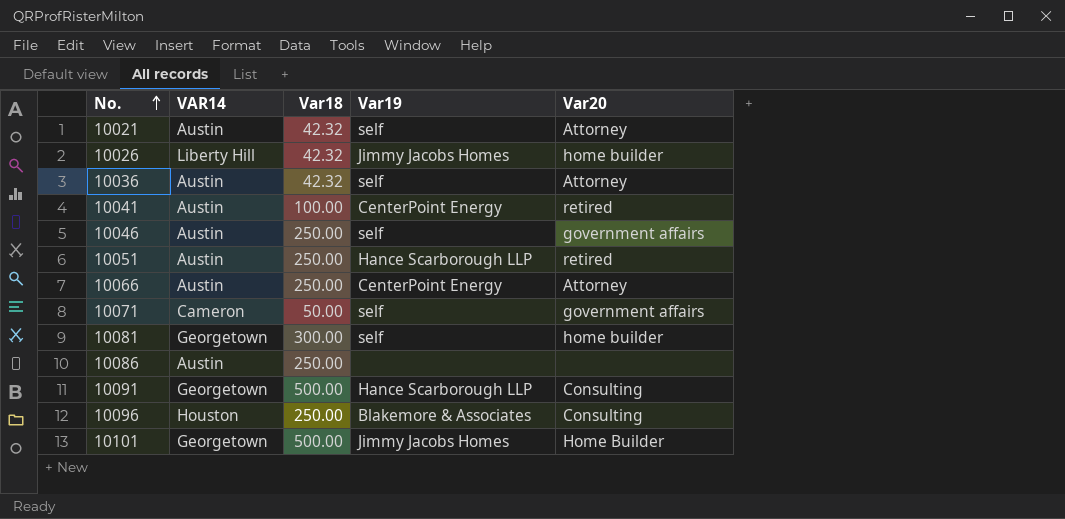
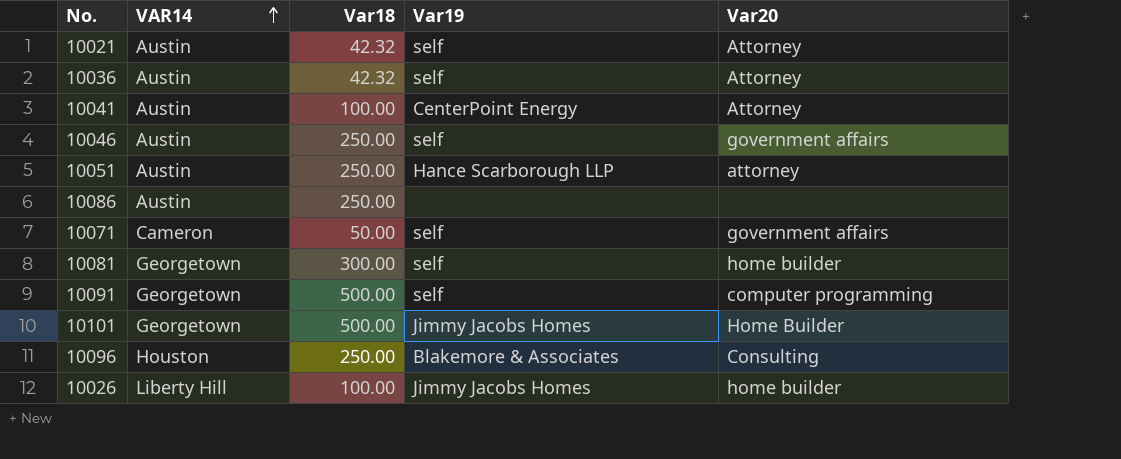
row order: No. ascending -> VAR14 ascending
row 10066: Austin | 250.00 | CenterPoint Energy | Attorney -> none
10041 | Var20: retired -> Attorney
10051 | Var20: retired -> attorney
10091 | Var19: Hance Scarborough LLP -> self
10091 | Var20: Consulting -> computer programming
10026 | Var18: 42.32 -> 100.00

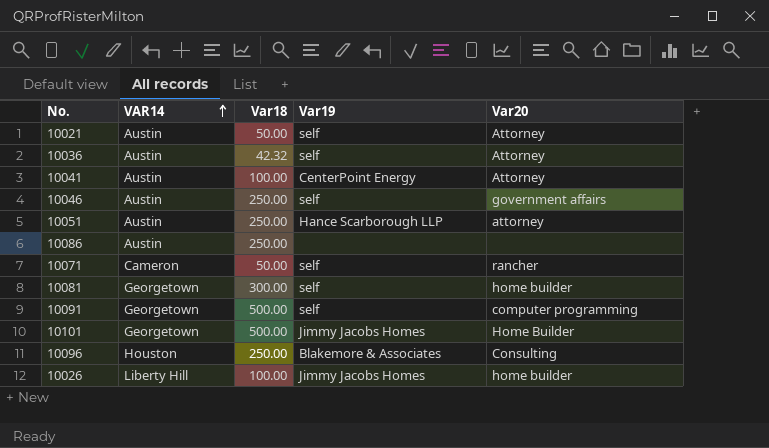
10021 | Var18: 42.32 -> 50.00
10071 | Var20: government affairs -> rancher

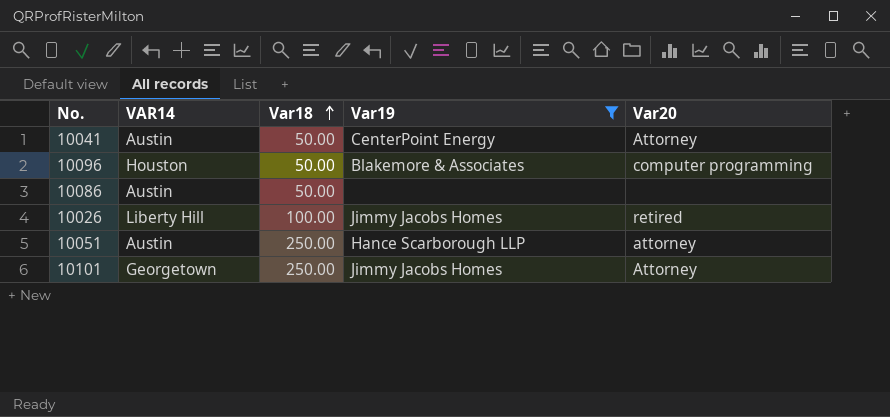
filter: none -> Var19 != self
row order: VAR14 ascending -> Var18 ascending
10041 | Var18: 100.00 -> 50.00
10096 | Var18: 250.00 -> 50.00
10096 | Var20: Consulting -> computer programming
10086 | Var18: 250.00 -> 50.00
10026 | Var20: home builder -> retired
10101 | Var18: 500.00 -> 250.00
10101 | Var20: Home Builder -> Attorney

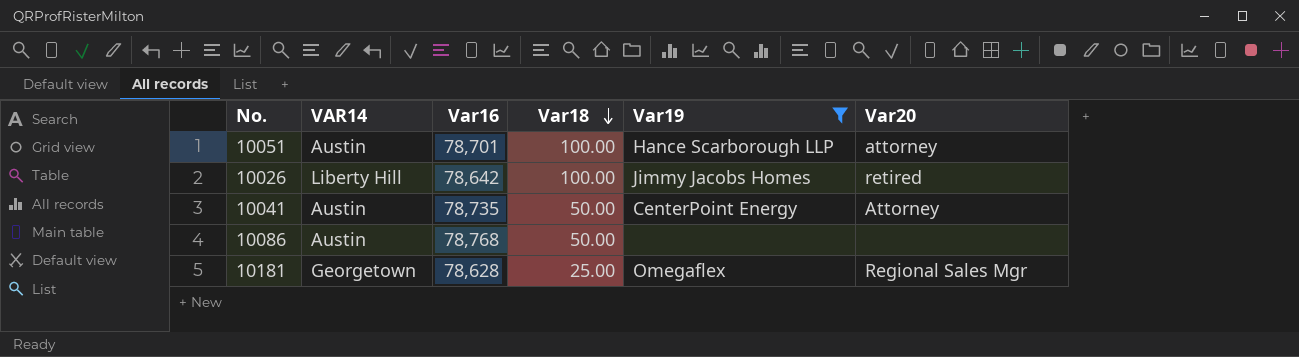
row order: Var18 ascending -> Var18 descending
column Var16 | position: none -> 3
row 10096: Houston | 50.00 | Blakemore & Associates | computer programming -> none
row 10101: Georgetown | 250.00 | Jimmy Jacobs Homes | Attorney -> none
10051 | Var18: 250.00 -> 100.00
row 10181: none -> Georgetown | 78,628 | 25.00 | Omegaflex | Regional Sales Mgr

